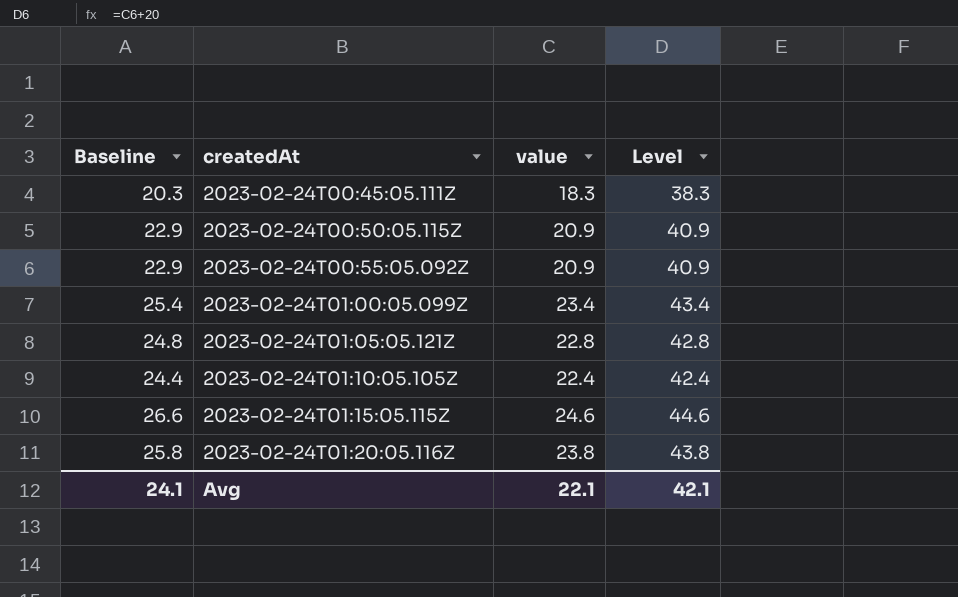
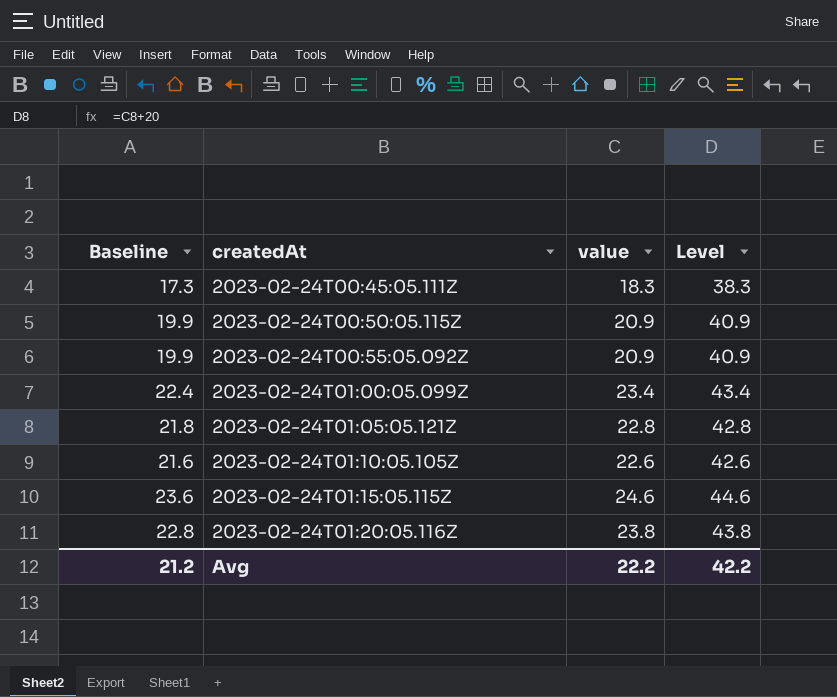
column Baseline | formula: [value] + 2 -> [value] - 1
2023-02-24T01:10:05.105Z | value: 22.4 -> 22.6
2023-02-24T01:10:05.105Z | Level: 42.4 -> 42.6
Avg | Baseline: 24.1 -> 21.2
Avg | value: 22.1 -> 22.2
Avg | Level: 42.1 -> 42.2

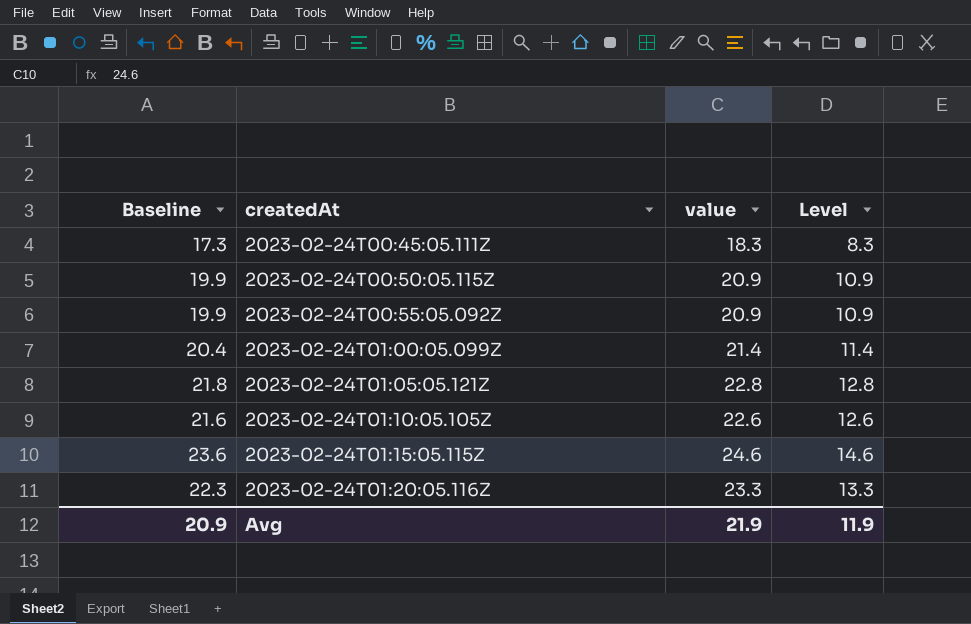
column Level | formula: [value] + 20 -> [value] - 10
2023-02-24T01:00:05.099Z | Baseline: 22.4 -> 20.4
2023-02-24T01:00:05.099Z | value: 23.4 -> 21.4
2023-02-24T01:20:05.116Z | Baseline: 22.8 -> 22.3
2023-02-24T01:20:05.116Z | value: 23.8 -> 23.3
Avg | Baseline: 21.2 -> 20.9
Avg | value: 22.2 -> 21.9
Avg | Level: 42.2 -> 11.9

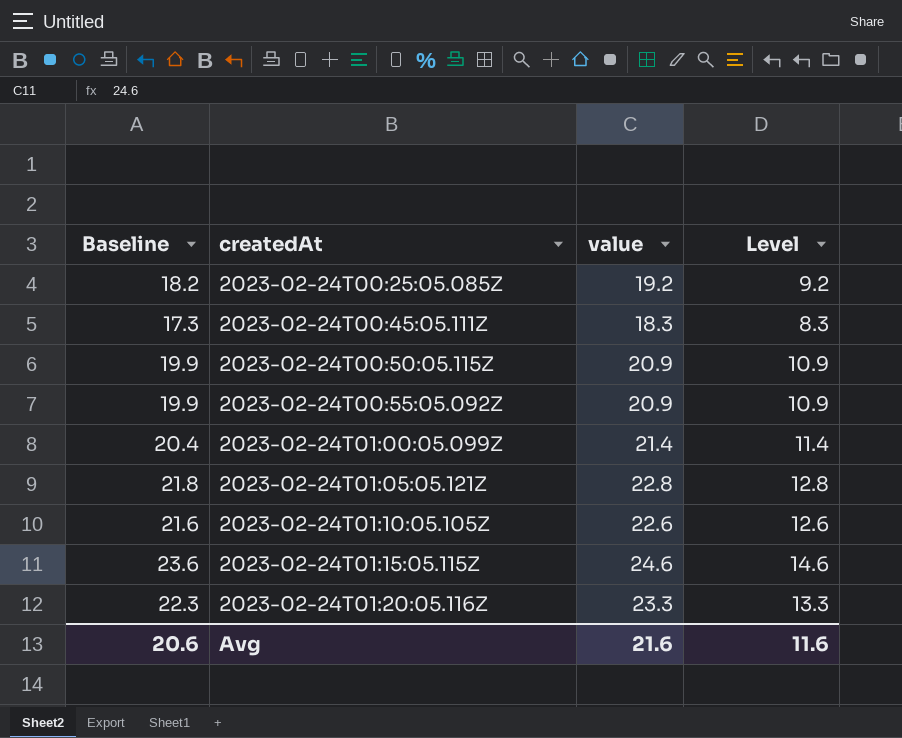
row 2023-02-24T00:25:05.085Z: none -> 18.2 | 19.2 | 9.2
Avg | Baseline: 20.9 -> 20.6
Avg | value: 21.9 -> 21.6
Avg | Level: 11.9 -> 11.6

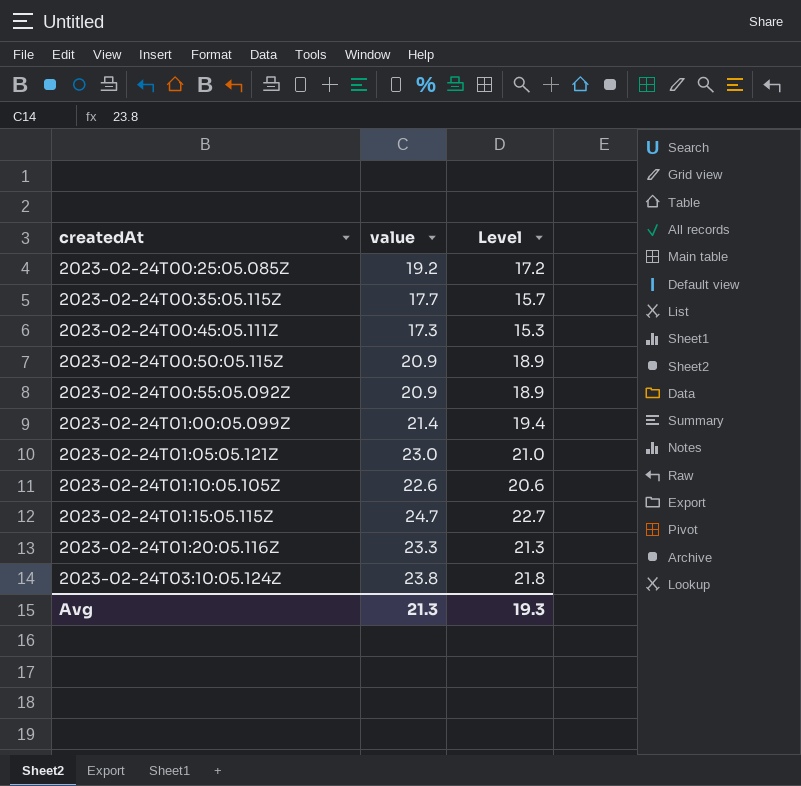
column Baseline | formula: [value] - 1 -> none
column Level | formula: [value] - 10 -> [value] - 2
row 2023-02-24T00:35:05.115Z: none -> 17.7 | 15.7
2023-02-24T00:45:05.111Z | value: 18.3 -> 17.3
2023-02-24T01:05:05.121Z | value: 22.8 -> 23.0
2023-02-24T01:15:05.115Z | value: 24.6 -> 24.7
row 2023-02-24T03:10:05.124Z: none -> 23.8 | 21.8
Avg | value: 21.6 -> 21.3
Avg | Level: 11.6 -> 19.3

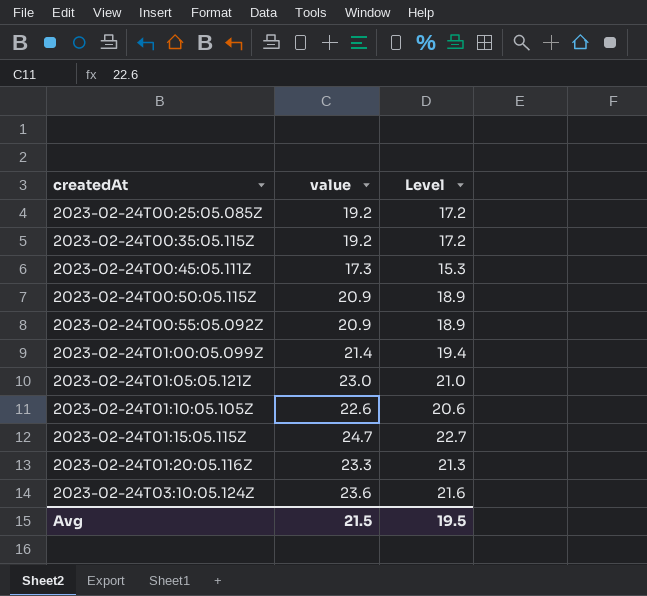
2023-02-24T00:35:05.115Z | value: 17.7 -> 19.2
2023-02-24T00:35:05.115Z | Level: 15.7 -> 17.2
2023-02-24T03:10:05.124Z | value: 23.8 -> 23.6
2023-02-24T03:10:05.124Z | Level: 21.8 -> 21.6
Avg | value: 21.3 -> 21.5
Avg | Level: 19.3 -> 19.5

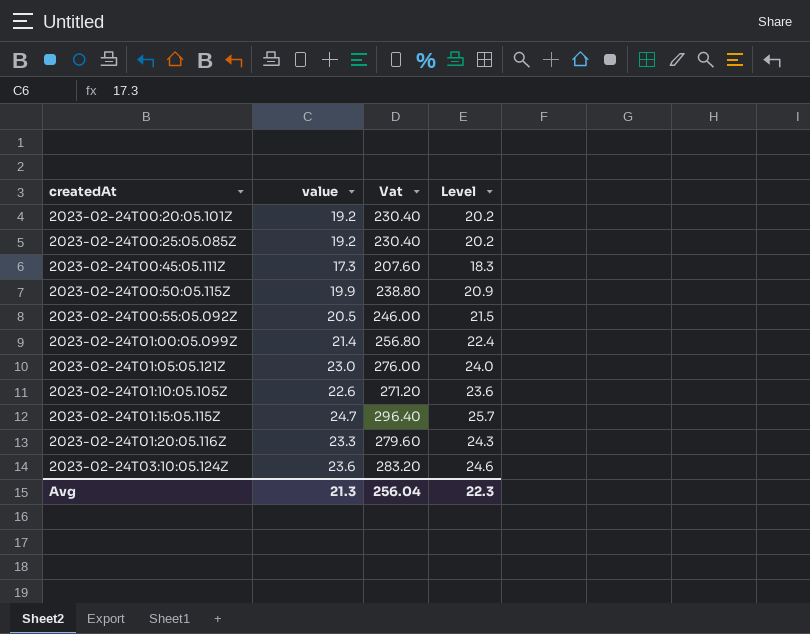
column Vat | formula: none -> [value] * 12
column Level | formula: [value] - 2 -> [value] + 1
row 2023-02-24T00:35:05.115Z: 19.2 | 17.2 -> none
row 2023-02-24T00:20:05.101Z: none -> 19.2 | 230.40 | 20.2
2023-02-24T00:50:05.115Z | value: 20.9 -> 19.9
2023-02-24T00:55:05.092Z | value: 20.9 -> 20.5
Avg | value: 21.5 -> 21.3
Avg | Level: 19.5 -> 22.3

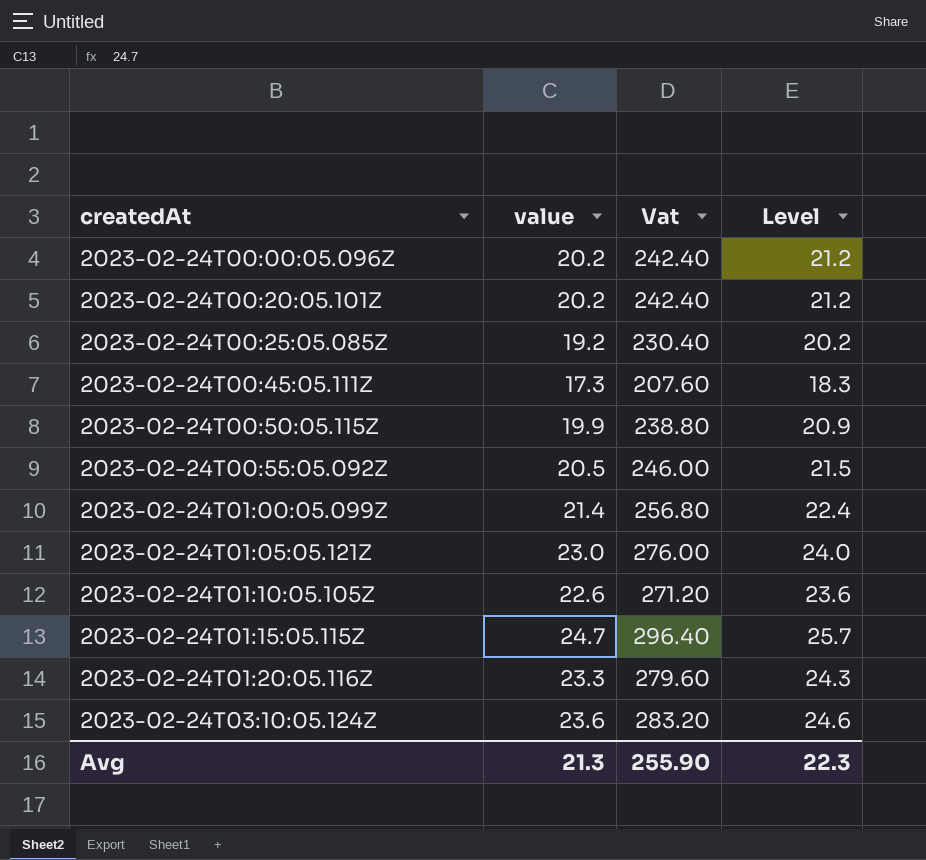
row 2023-02-24T00:00:05.096Z: none -> 20.2 | 242.40 | 21.2
2023-02-24T00:20:05.101Z | value: 19.2 -> 20.2
2023-02-24T00:20:05.101Z | Vat: 230.40 -> 242.40
2023-02-24T00:20:05.101Z | Level: 20.2 -> 21.2
Avg | Vat: 256.04 -> 255.90

